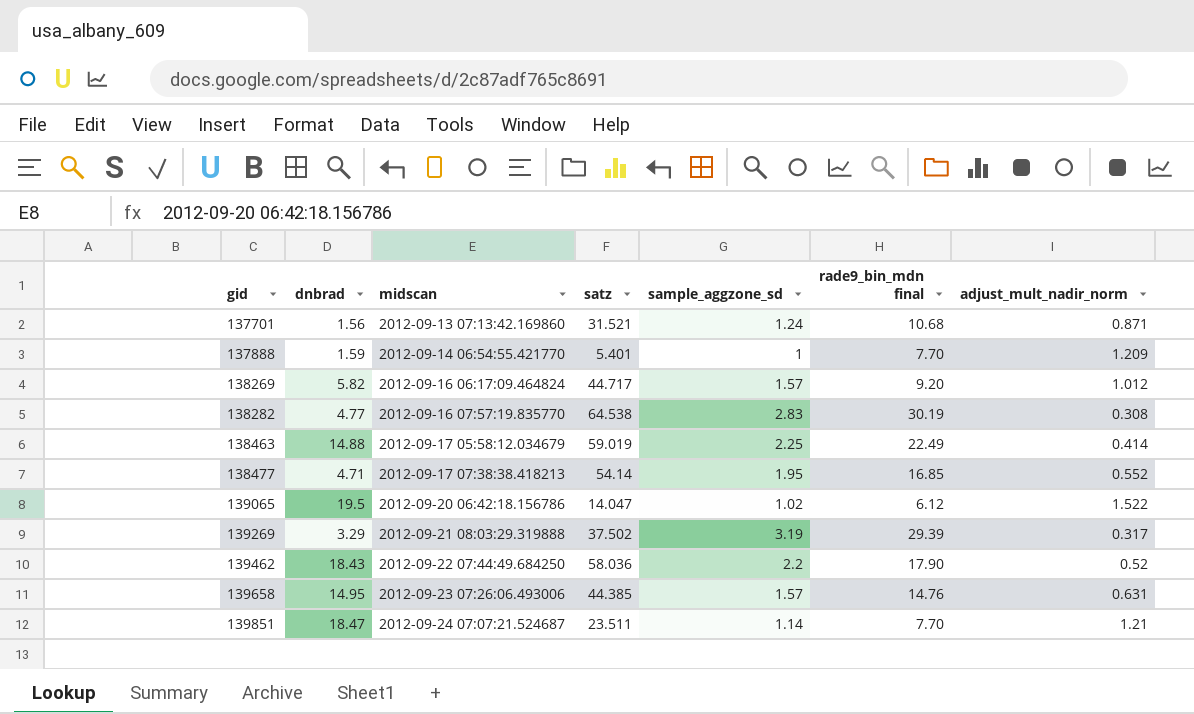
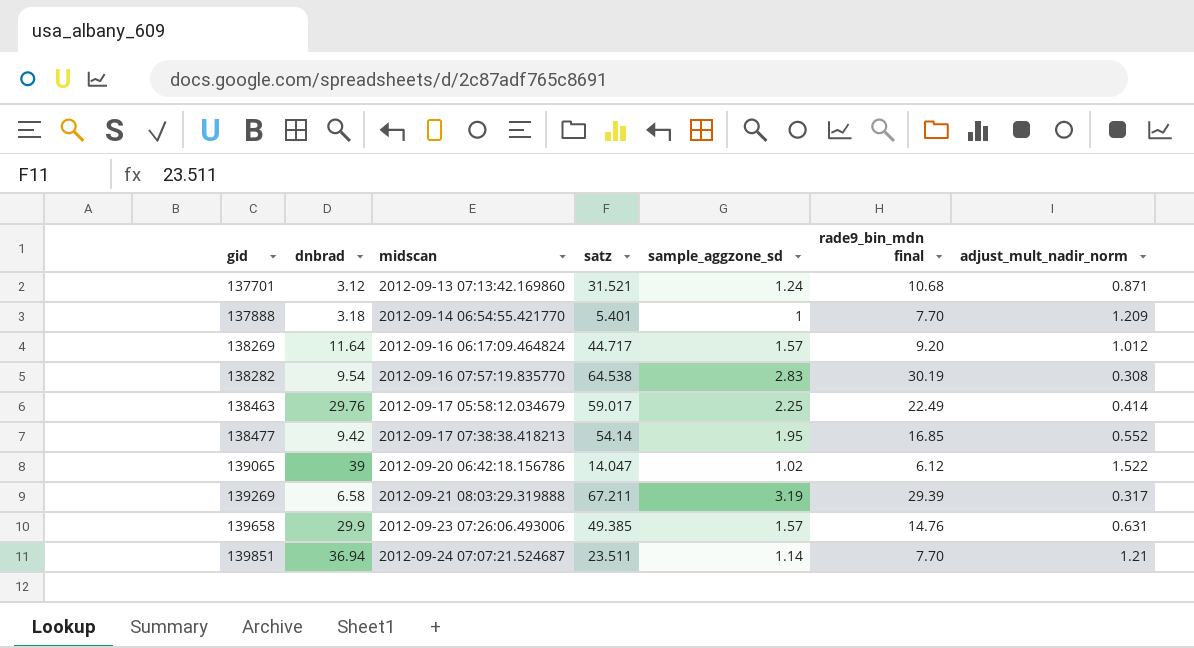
row 139462: 18.43 | 2012-09-22 07:44:49.684250 | 58.036 | 2.2 | 17.90 | 0.52 -> none
137701 | dnbrad: 1.56 -> 3.12
137888 | dnbrad: 1.59 -> 3.18
138269 | dnbrad: 5.82 -> 11.64
138282 | dnbrad: 4.77 -> 9.54
138463 | dnbrad: 14.88 -> 29.76
138463 | satz: 59.019 -> 59.017
138477 | dnbrad: 4.71 -> 9.42
139065 | dnbrad: 19.5 -> 39
139269 | dnbrad: 3.29 -> 6.58
139269 | satz: 37.502 -> 67.211
139658 | dnbrad: 14.95 -> 29.9
139658 | satz: 44.385 -> 49.385
139851 | dnbrad: 18.47 -> 36.94

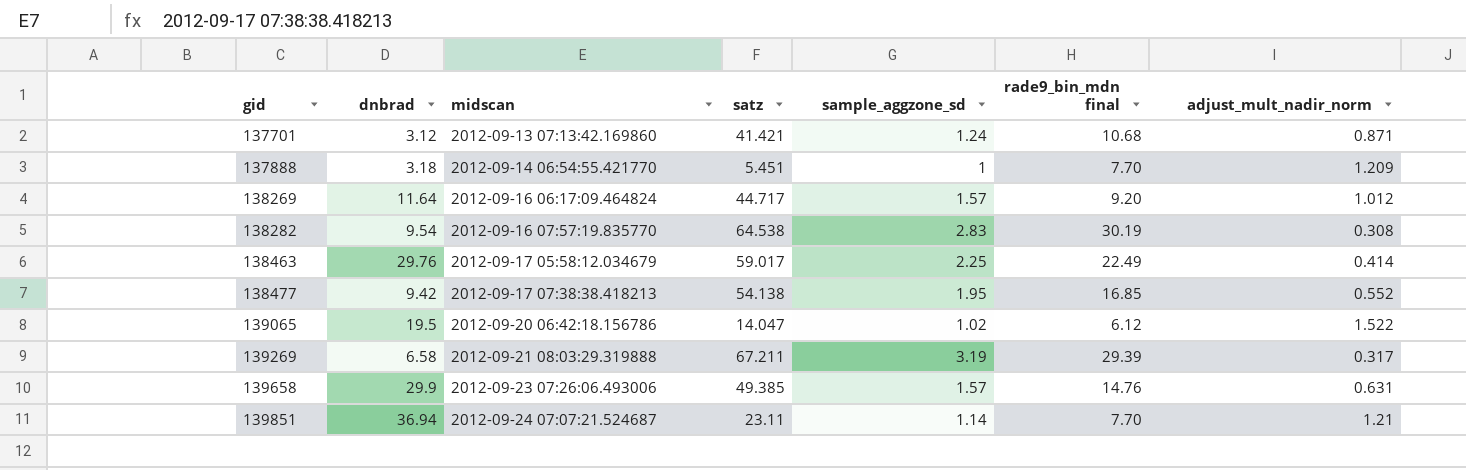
137701 | satz: 31.521 -> 41.421
137888 | satz: 5.401 -> 5.451
138477 | satz: 54.14 -> 54.138
139065 | dnbrad: 39 -> 19.5
139851 | satz: 23.511 -> 23.11

